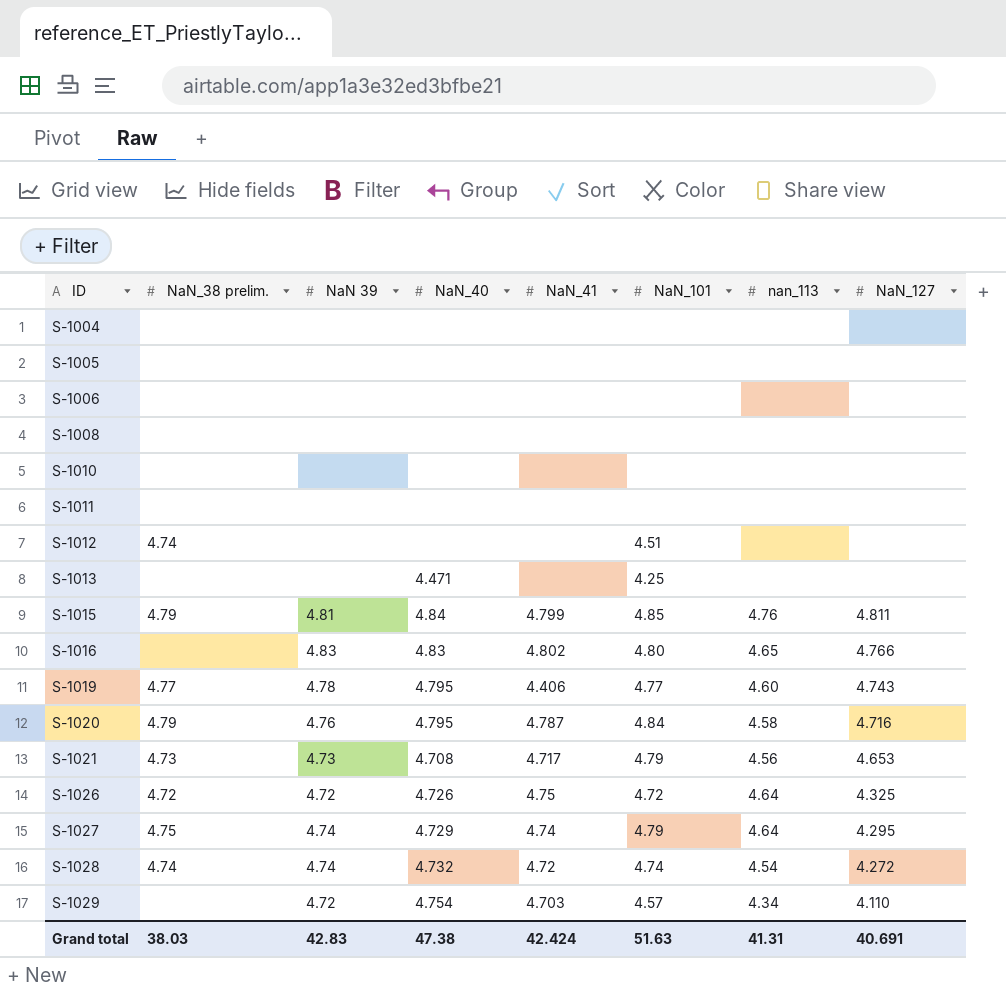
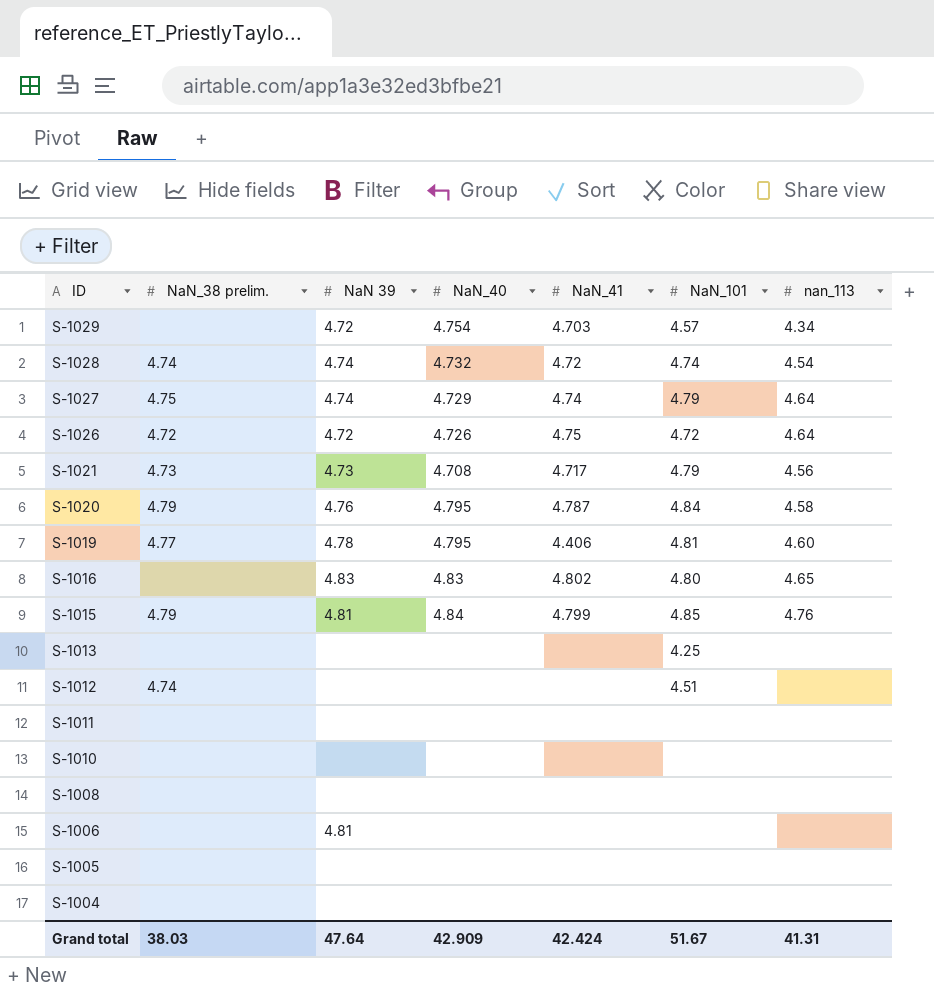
row order: ID ascending -> ID descending
column NaN_127 | position: 8 -> none
S-1019 | NaN_101: 4.77 -> 4.81
S-1013 | NaN_40: 4.471 -> none
S-1006 | NaN 39: none -> 4.81
Grand total | NaN 39: 42.83 -> 47.64
Grand total | NaN_40: 47.38 -> 42.909
Grand total | NaN_101: 51.63 -> 51.67

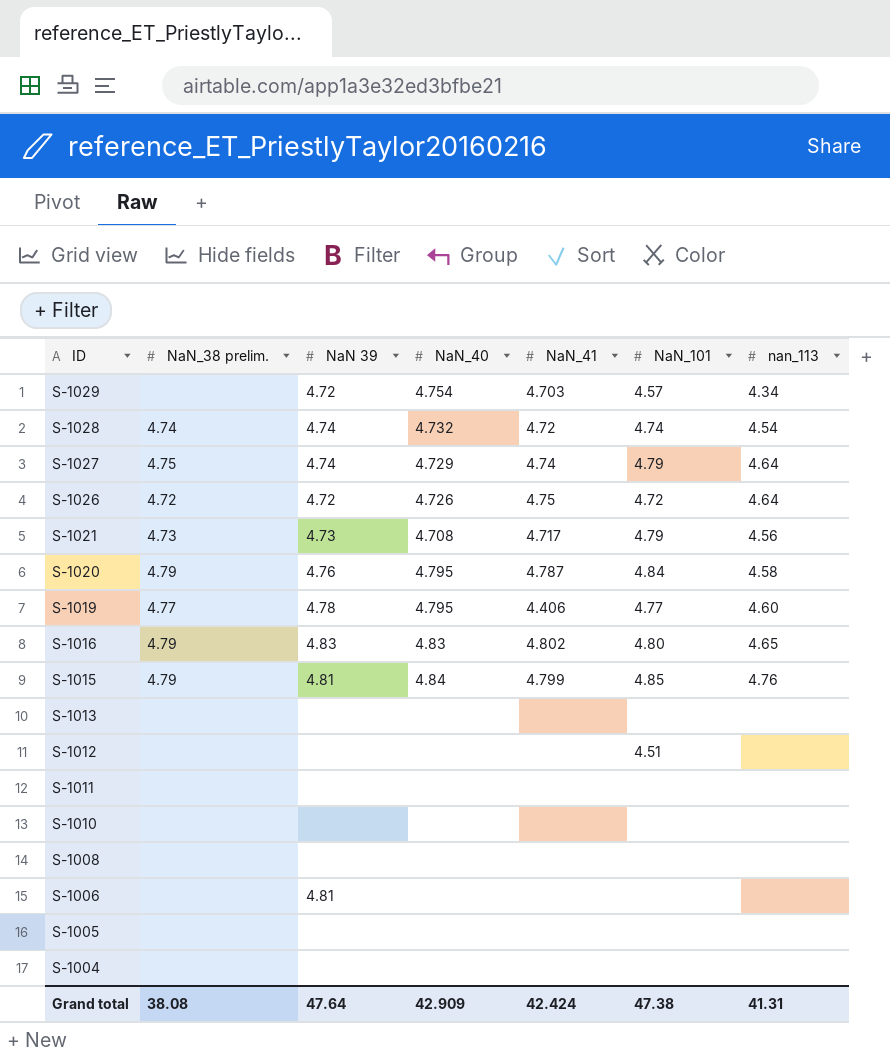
S-1019 | NaN_101: 4.81 -> 4.77
S-1016 | NaN_38 prelim.: none -> 4.79
S-1013 | NaN_101: 4.25 -> none
S-1012 | NaN_38 prelim.: 4.74 -> none
Grand total | NaN_38 prelim.: 38.03 -> 38.08
Grand total | NaN_101: 51.67 -> 47.38

